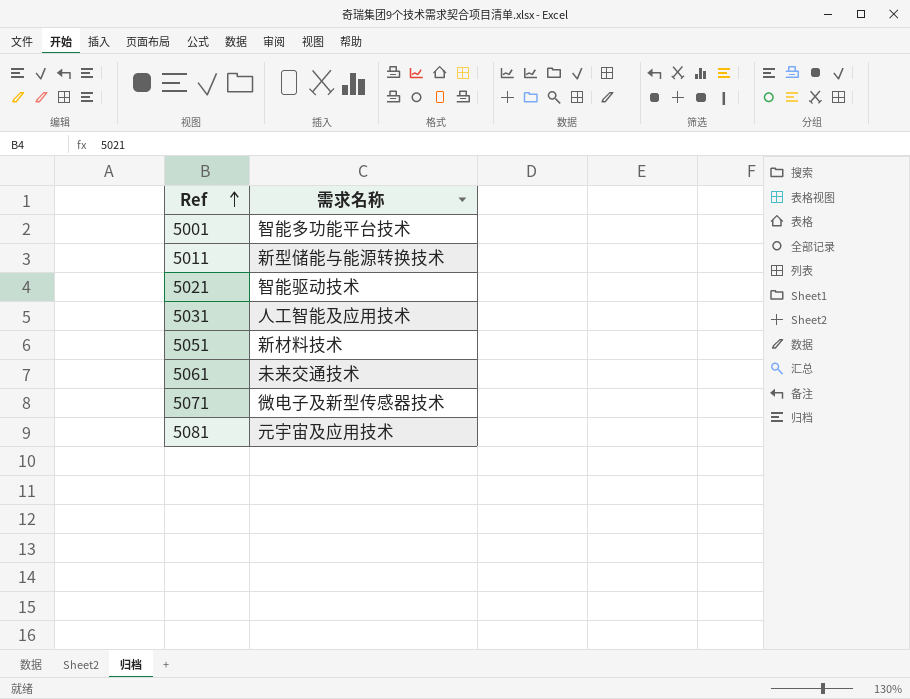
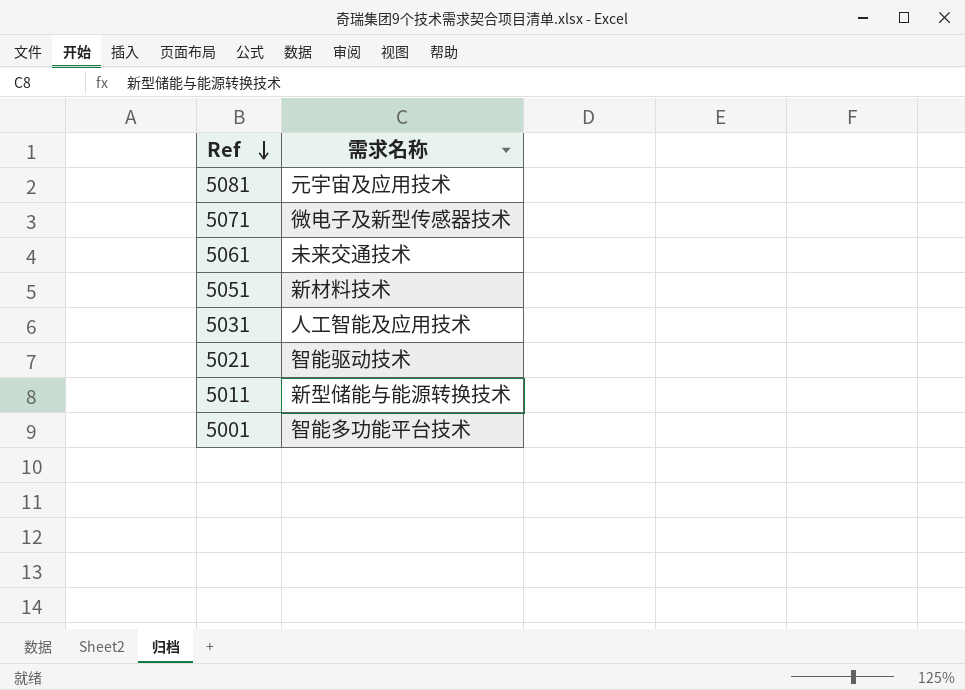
row order: Ref ascending -> Ref descending

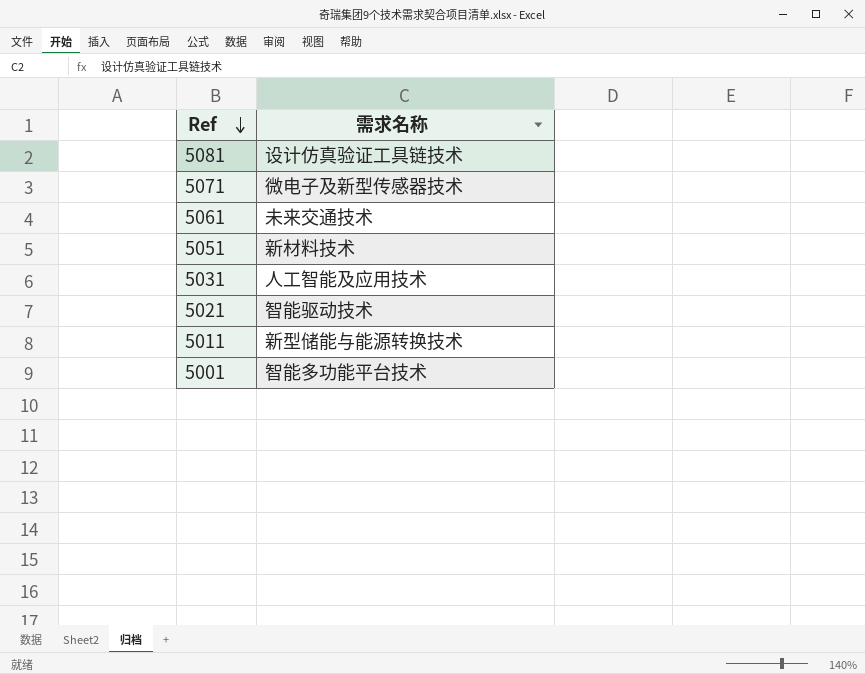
5081 | 需求名称: 元宇宙及应用技术 -> 设计仿真验证工具链技术

